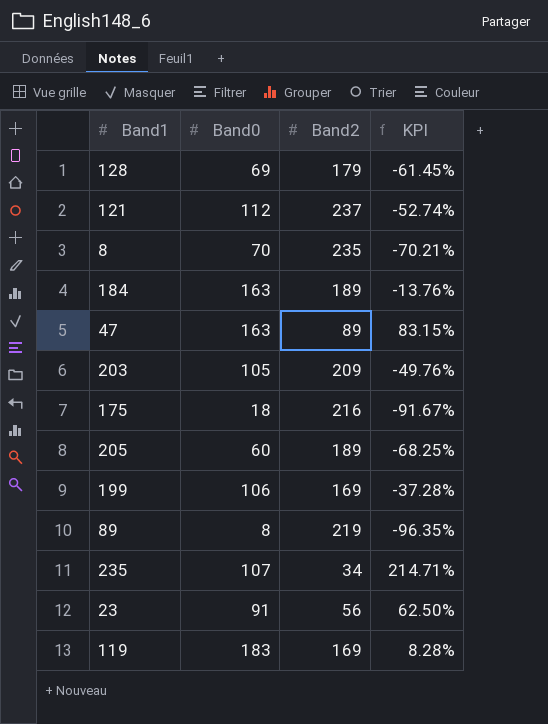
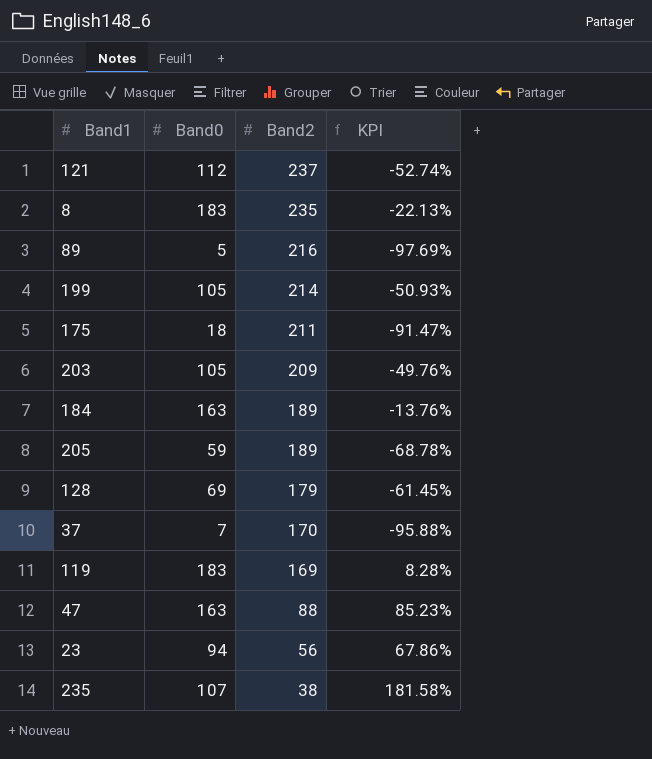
row order: none -> Band2 descending
8 | Band0: 70 -> 183
8 | KPI: -70.21% -> -22.13%
89 | Band0: 8 -> 5
89 | Band2: 219 -> 216
89 | KPI: -96.35% -> -97.69%
199 | Band0: 106 -> 105
199 | Band2: 169 -> 214
199 | KPI: -37.28% -> -50.93%
175 | Band2: 216 -> 211
175 | KPI: -91.67% -> -91.47%
205 | Band0: 60 -> 59
205 | KPI: -68.25% -> -68.78%
row 37: none -> 7 | 170 | -95.88%
47 | Band2: 89 -> 88
47 | KPI: 83.15% -> 85.23%
23 | Band0: 91 -> 94
23 | KPI: 62.50% -> 67.86%
235 | Band2: 34 -> 38
235 | KPI: 214.71% -> 181.58%

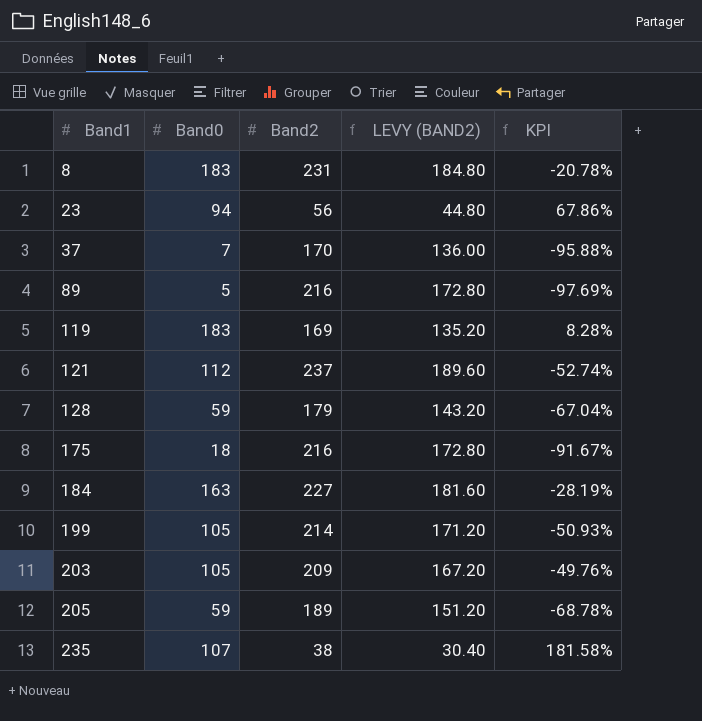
row order: Band2 descending -> Band1 ascending
column LEVY (BAND2) | formula: none -> [Band2] * 0.8
row 47: 163 | 88 | 85.23% -> none
8 | Band2: 235 -> 231
8 | KPI: -22.13% -> -20.78%
128 | Band0: 69 -> 59
128 | KPI: -61.45% -> -67.04%
175 | Band2: 211 -> 216
175 | KPI: -91.47% -> -91.67%
184 | Band2: 189 -> 227
184 | KPI: -13.76% -> -28.19%

